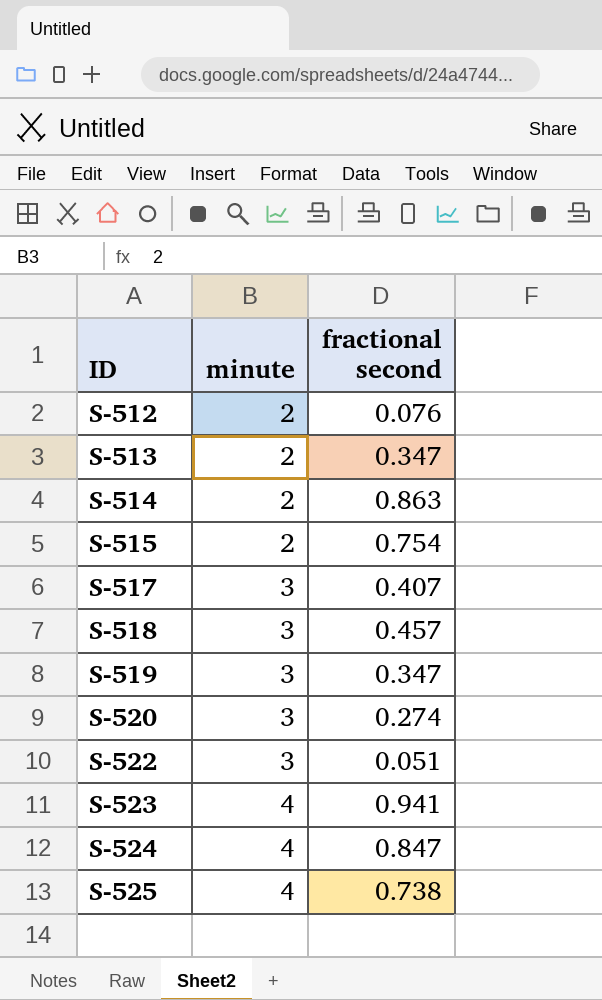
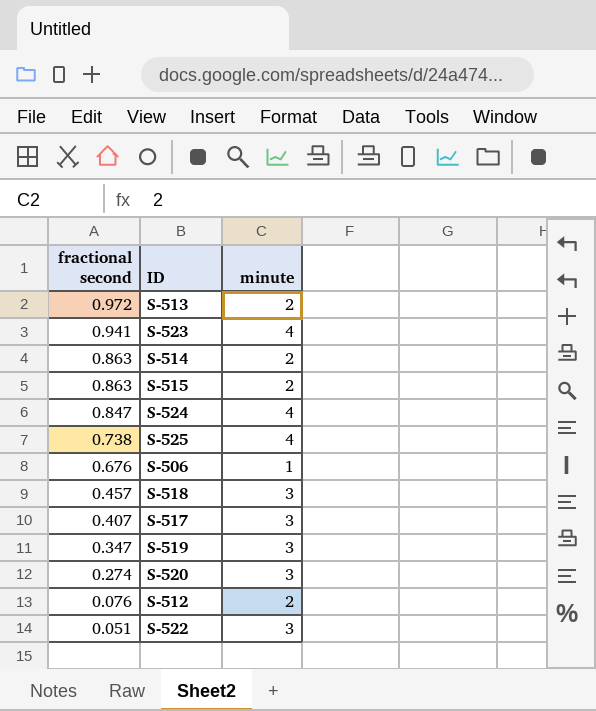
row order: ID ascending -> fractional second descending
column fractional second | position: 3 -> 1
S-513 | fractional second: 0.347 -> 0.972
S-515 | fractional second: 0.754 -> 0.863
row S-506: none -> 0.676 | 1

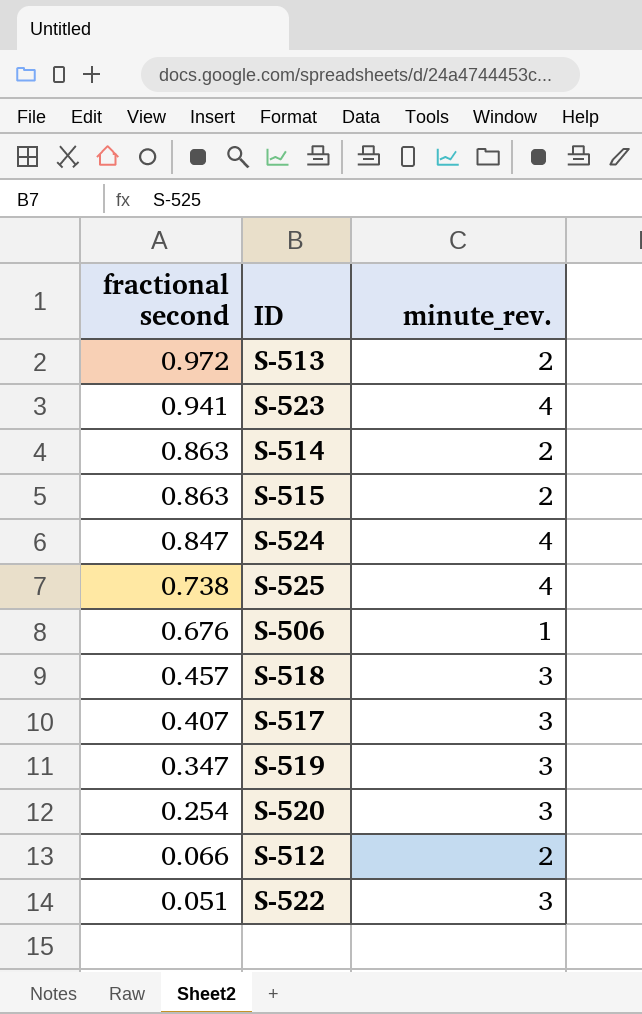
column name: minute -> minute_rev.
S-520 | fractional second: 0.274 -> 0.254
S-512 | fractional second: 0.076 -> 0.066

